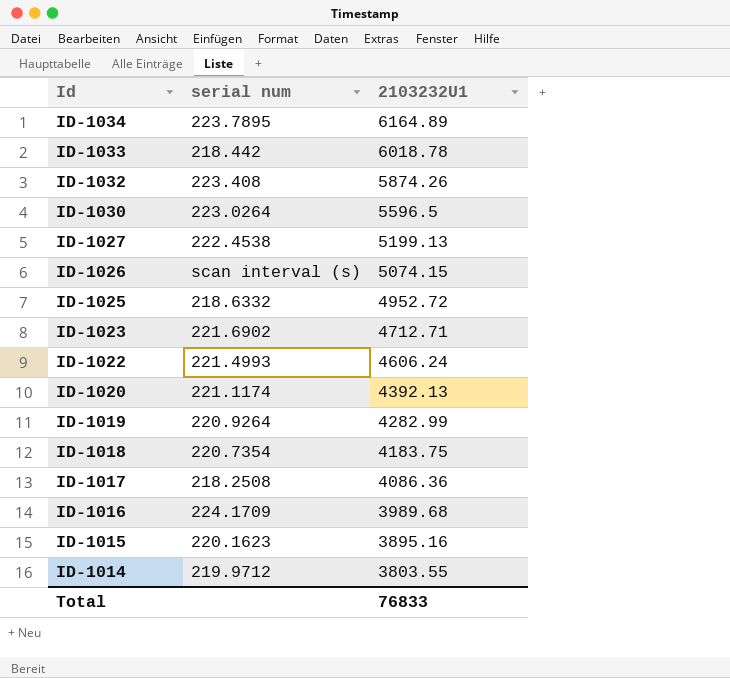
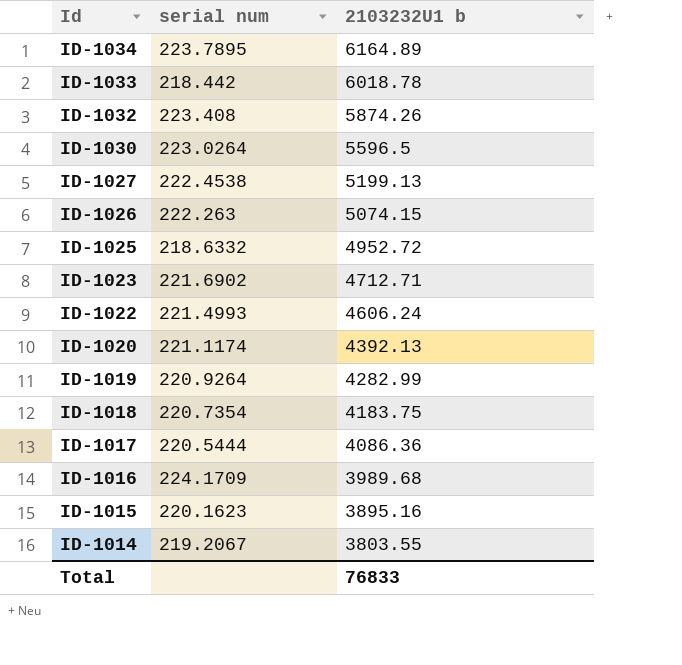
column name: 2103232U1 -> 2103232U1 b
ID-1026 | serial num: scan interval (s) -> 222.263
ID-1017 | serial num: 218.2508 -> 220.5444
ID-1014 | serial num: 219.9712 -> 219.2067

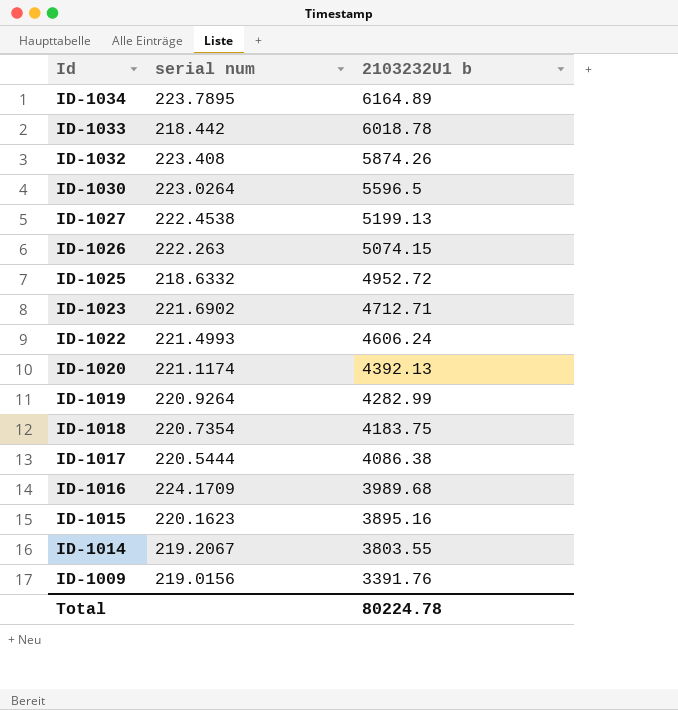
ID-1017 | 2103232U1 b: 4086.36 -> 4086.38
row ID-1009: none -> 219.0156 | 3391.76
Total | 2103232U1 b: 76833 -> 80224.78

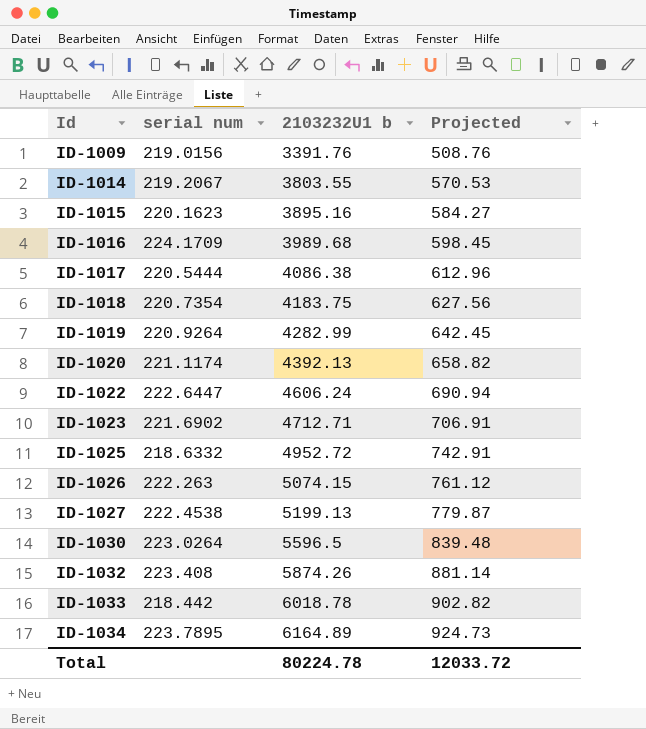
row order: Id descending -> Id ascending
column Projected | formula: none -> [2103232U1 b] * 0.15
ID-1022 | serial num: 221.4993 -> 222.6447

